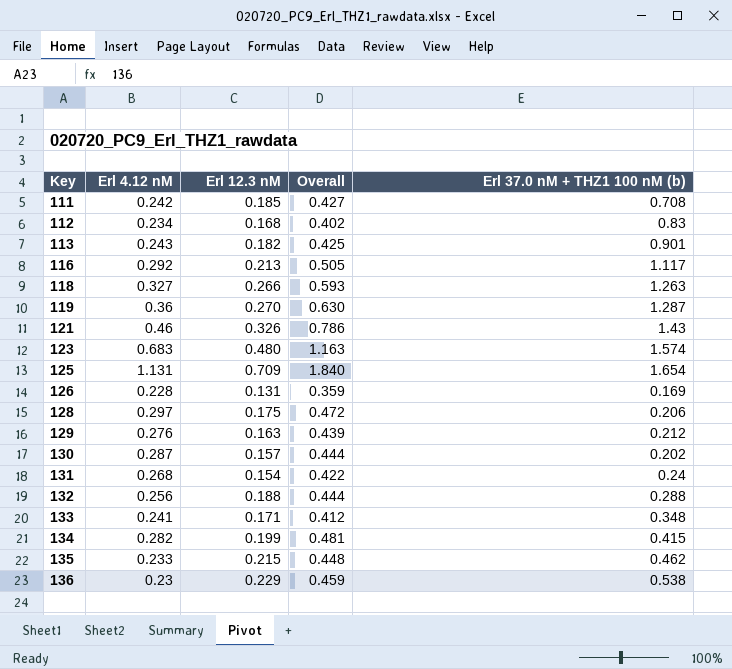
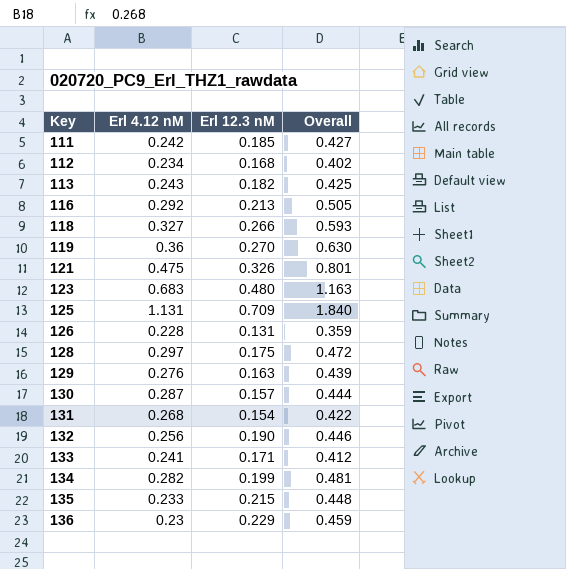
column Erl 37.0 nM + THZ1 100 nM (b) | position: 5 -> none
121 | Erl 4.12 nM: 0.46 -> 0.475
121 | Overall: 0.786 -> 0.801
132 | Erl 12.3 nM: 0.188 -> 0.190
132 | Overall: 0.444 -> 0.446

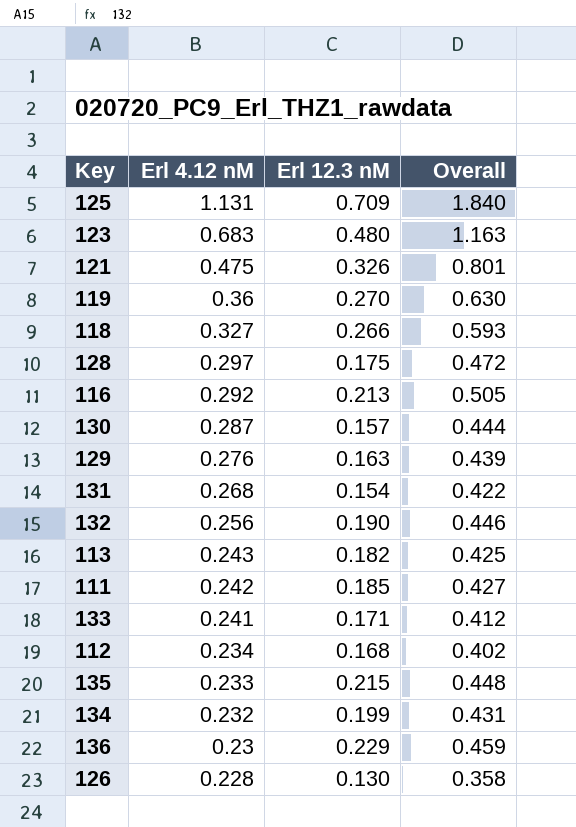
row order: Key ascending -> Erl 4.12 nM descending
134 | Erl 4.12 nM: 0.282 -> 0.232
134 | Overall: 0.481 -> 0.431
126 | Erl 12.3 nM: 0.131 -> 0.130
126 | Overall: 0.359 -> 0.358

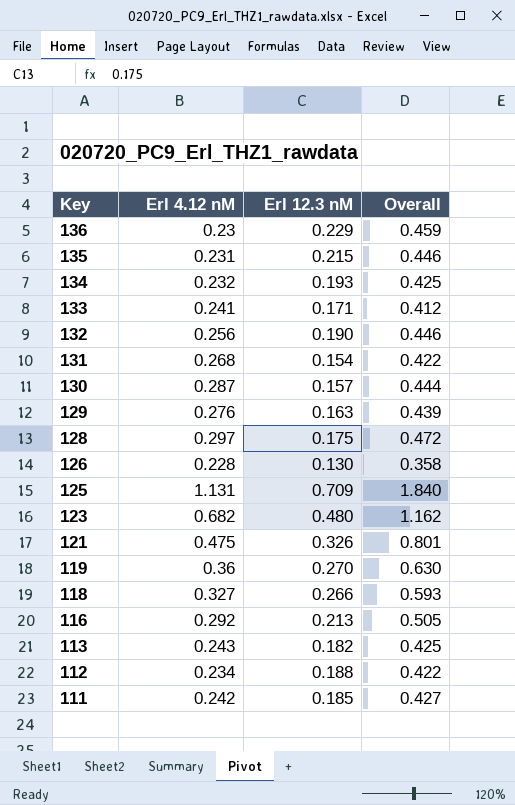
row order: Erl 4.12 nM descending -> Key descending
135 | Erl 4.12 nM: 0.233 -> 0.231
135 | Overall: 0.448 -> 0.446
134 | Erl 12.3 nM: 0.199 -> 0.193
134 | Overall: 0.431 -> 0.425
123 | Erl 4.12 nM: 0.683 -> 0.682
123 | Overall: 1.163 -> 1.162
112 | Erl 12.3 nM: 0.168 -> 0.188
112 | Overall: 0.402 -> 0.422

